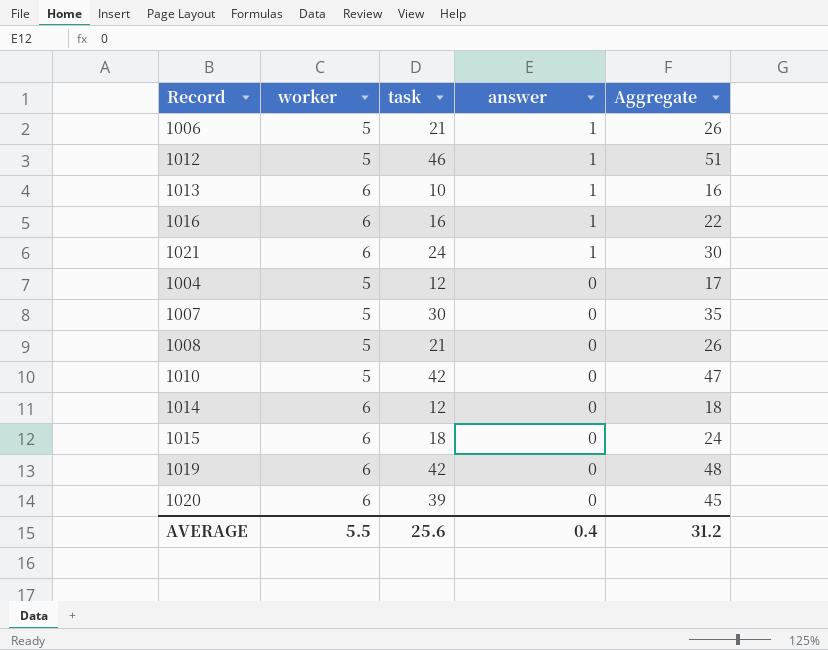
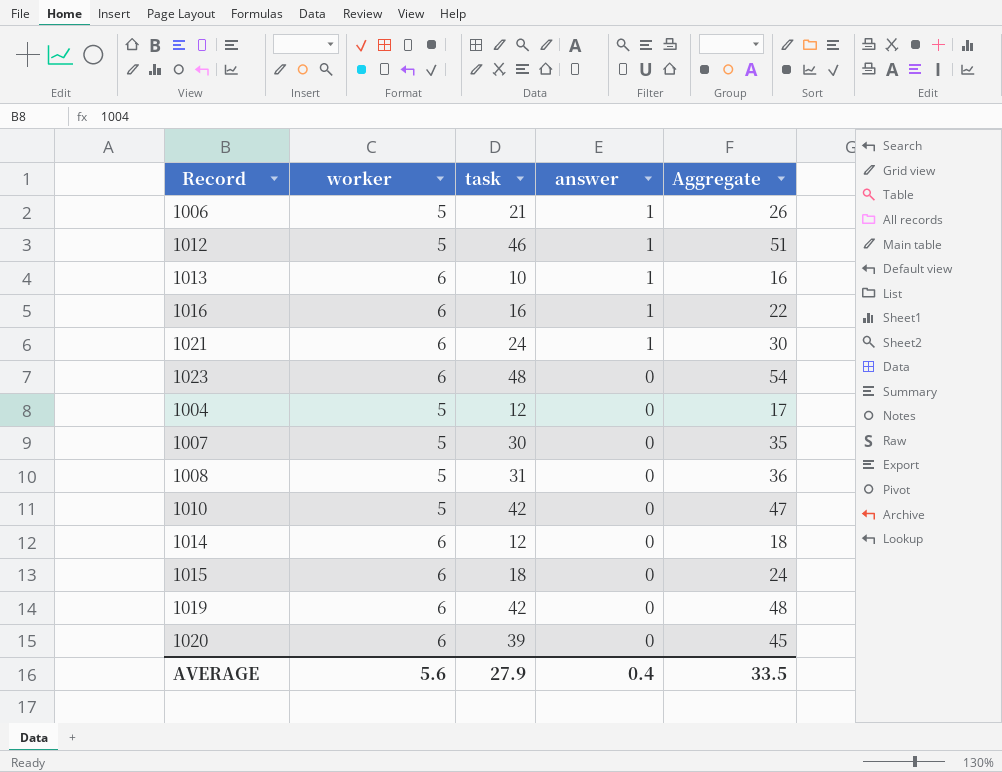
row 1023: none -> 6 | 48 | 0 | 54
1008 | task: 21 -> 31
1008 | Aggregate: 26 -> 36
AVERAGE | worker: 5.5 -> 5.6
AVERAGE | task: 25.6 -> 27.9
AVERAGE | Aggregate: 31.2 -> 33.5

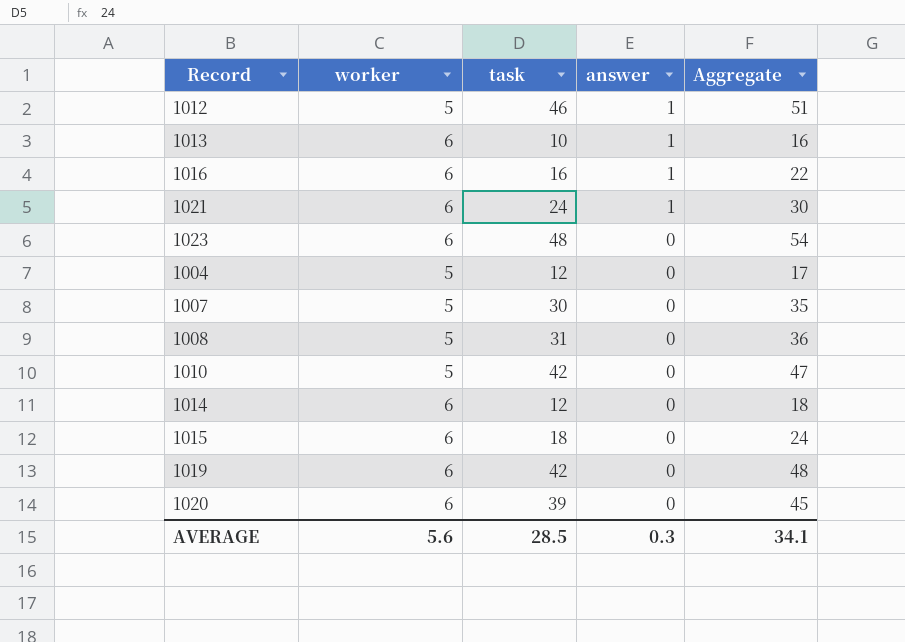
row 1006: 5 | 21 | 1 | 26 -> none
AVERAGE | task: 27.9 -> 28.5
AVERAGE | answer: 0.4 -> 0.3
AVERAGE | Aggregate: 33.5 -> 34.1

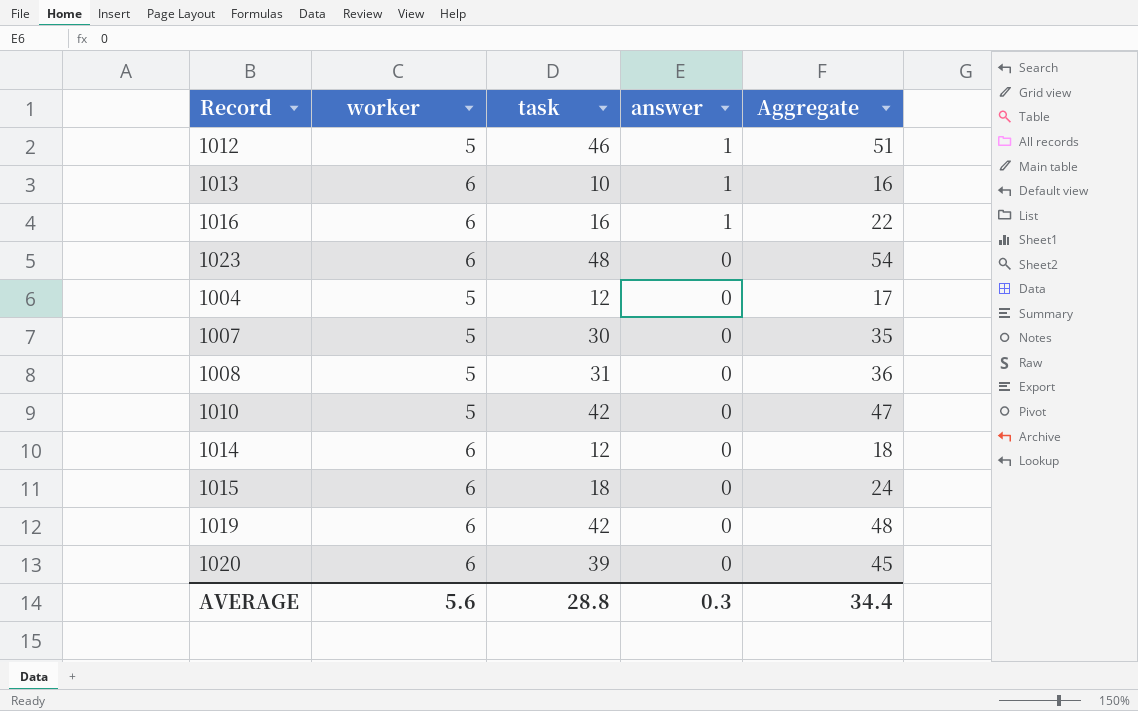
row 1021: 6 | 24 | 1 | 30 -> none
AVERAGE | task: 28.5 -> 28.8
AVERAGE | Aggregate: 34.1 -> 34.4

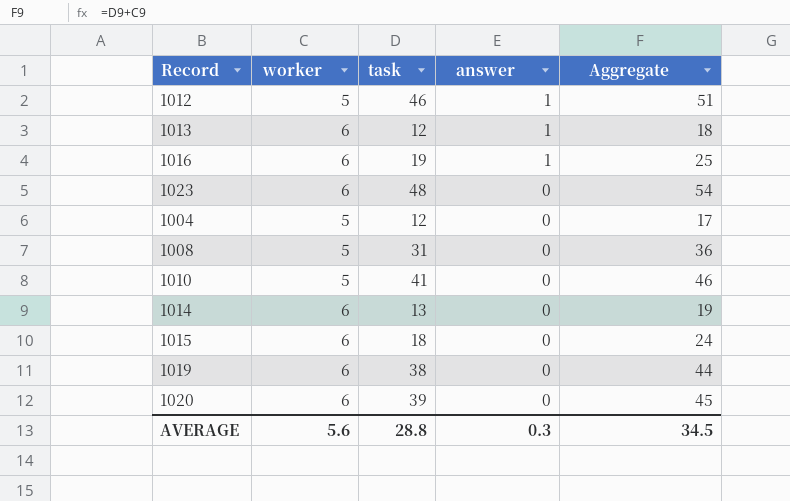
row 1007: 5 | 30 | 0 | 35 -> none
1013 | task: 10 -> 12
1013 | Aggregate: 16 -> 18
1016 | task: 16 -> 19
1016 | Aggregate: 22 -> 25
1010 | task: 42 -> 41
1010 | Aggregate: 47 -> 46
1014 | task: 12 -> 13
1014 | Aggregate: 18 -> 19
1019 | task: 42 -> 38
1019 | Aggregate: 48 -> 44
AVERAGE | Aggregate: 34.4 -> 34.5

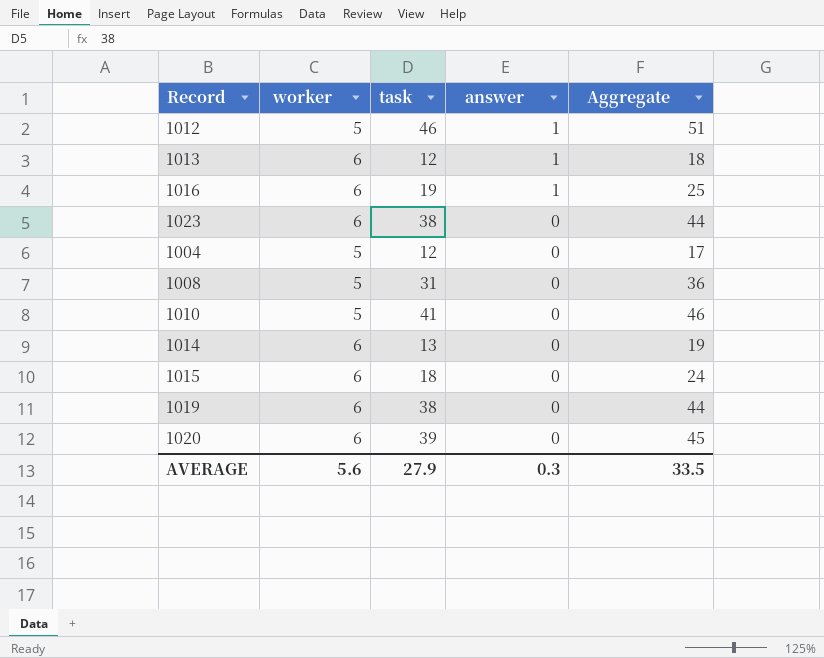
1023 | task: 48 -> 38
1023 | Aggregate: 54 -> 44
AVERAGE | task: 28.8 -> 27.9
AVERAGE | Aggregate: 34.5 -> 33.5

